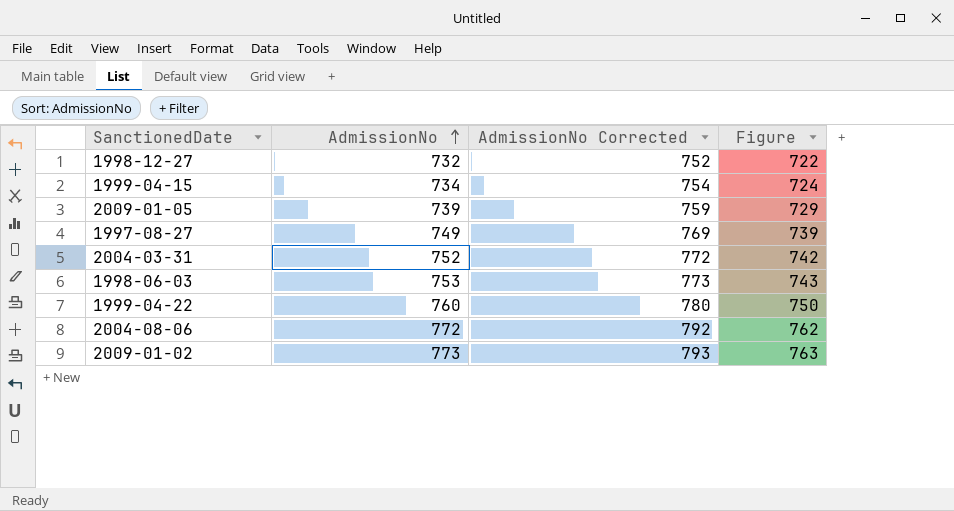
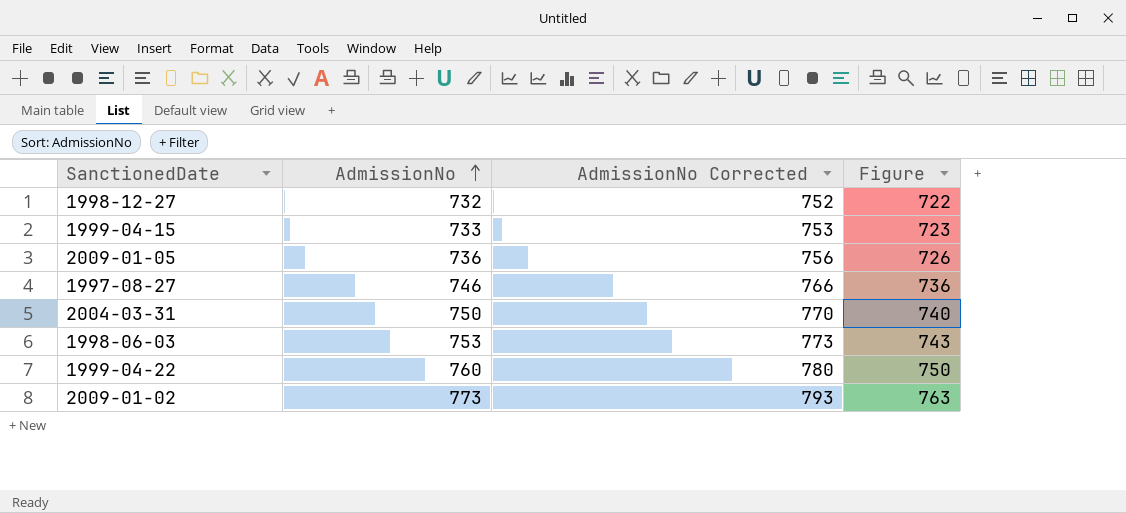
row 2004-08-06: 772 | 792 | 762 -> none
1999-04-15 | AdmissionNo: 734 -> 733
1999-04-15 | AdmissionNo Corrected: 754 -> 753
1999-04-15 | Figure: 724 -> 723
2009-01-05 | AdmissionNo: 739 -> 736
2009-01-05 | AdmissionNo Corrected: 759 -> 756
2009-01-05 | Figure: 729 -> 726
1997-08-27 | AdmissionNo: 749 -> 746
1997-08-27 | AdmissionNo Corrected: 769 -> 766
1997-08-27 | Figure: 739 -> 736
2004-03-31 | AdmissionNo: 752 -> 750
2004-03-31 | AdmissionNo Corrected: 772 -> 770
2004-03-31 | Figure: 742 -> 740

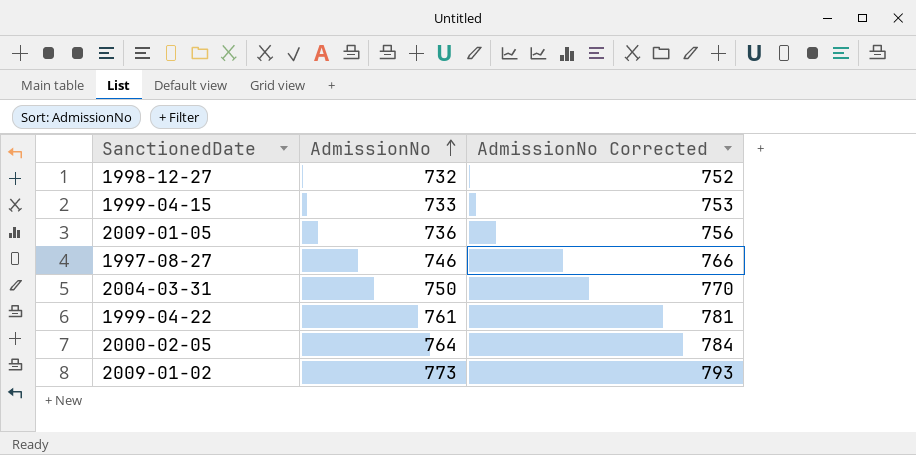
column Figure | formula: [AdmissionNo] - 10 -> none
row 1998-06-03: 753 | 773 | 743 -> none
1999-04-22 | AdmissionNo: 760 -> 761
1999-04-22 | AdmissionNo Corrected: 780 -> 781
row 2000-02-05: none -> 764 | 784

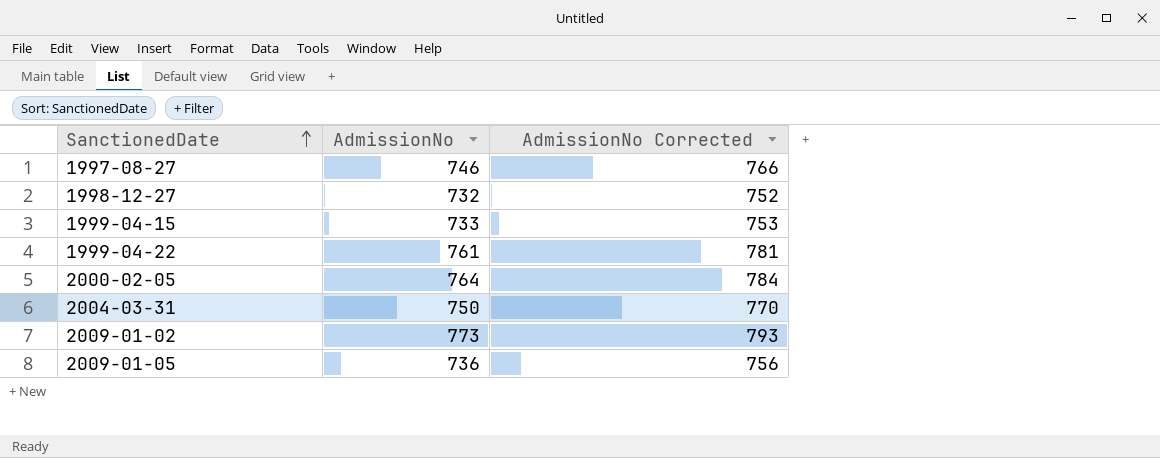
row order: AdmissionNo ascending -> SanctionedDate ascending

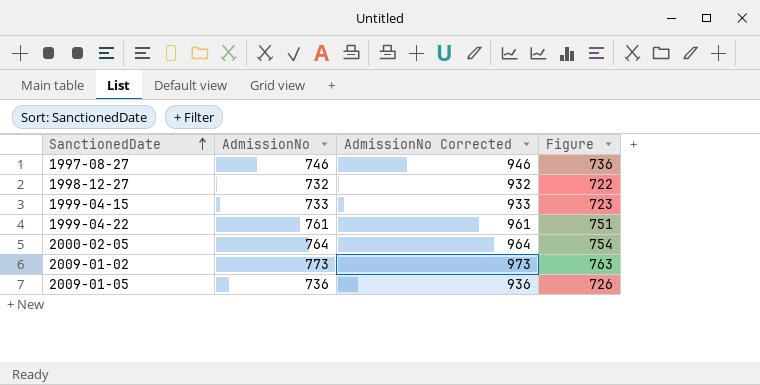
column AdmissionNo Corrected | formula: [AdmissionNo] + 20 -> [AdmissionNo] + 200
column Figure | formula: none -> [AdmissionNo] - 10
row 2004-03-31: 750 | 770 -> none

